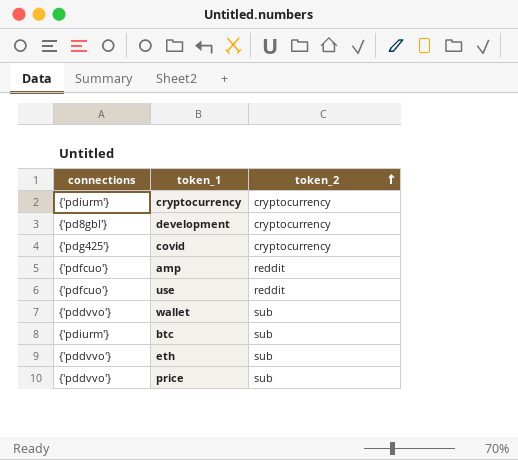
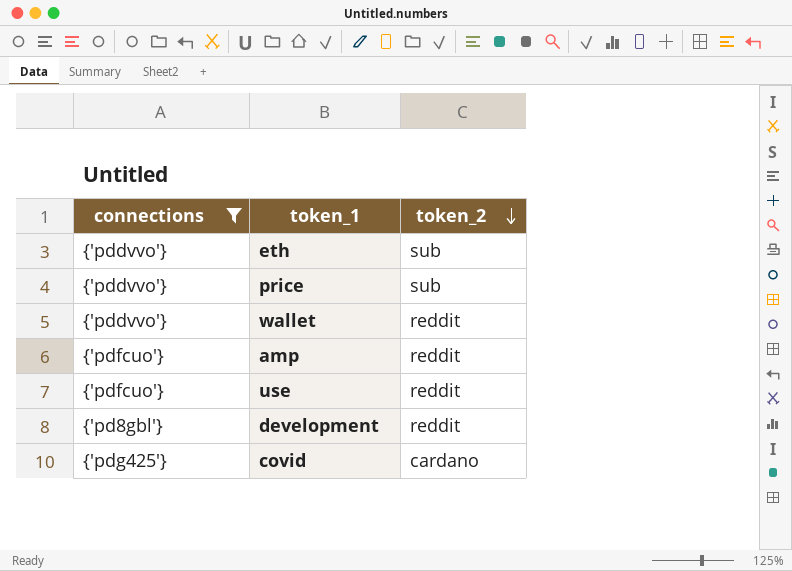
filter: none -> connections != {'pdiurm'}
row order: token_2 ascending -> token_2 descending
wallet | token_2: sub -> reddit
development | token_2: cryptocurrency -> reddit
covid | token_2: cryptocurrency -> cardano

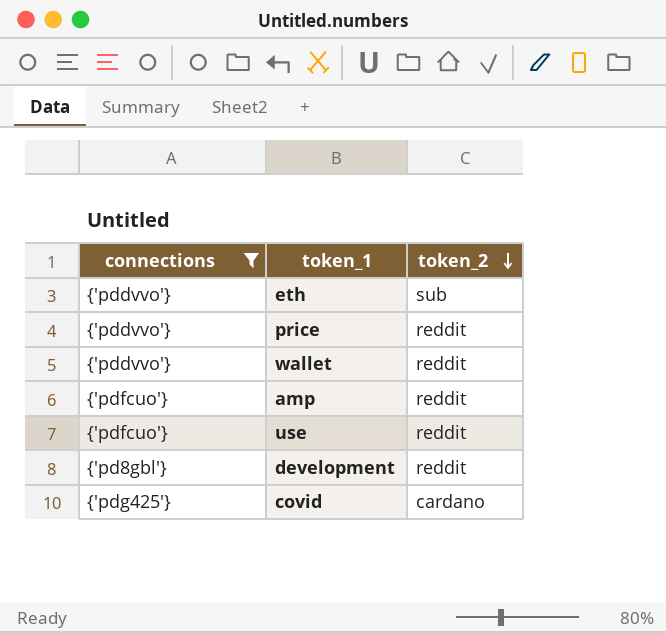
price | token_2: sub -> reddit

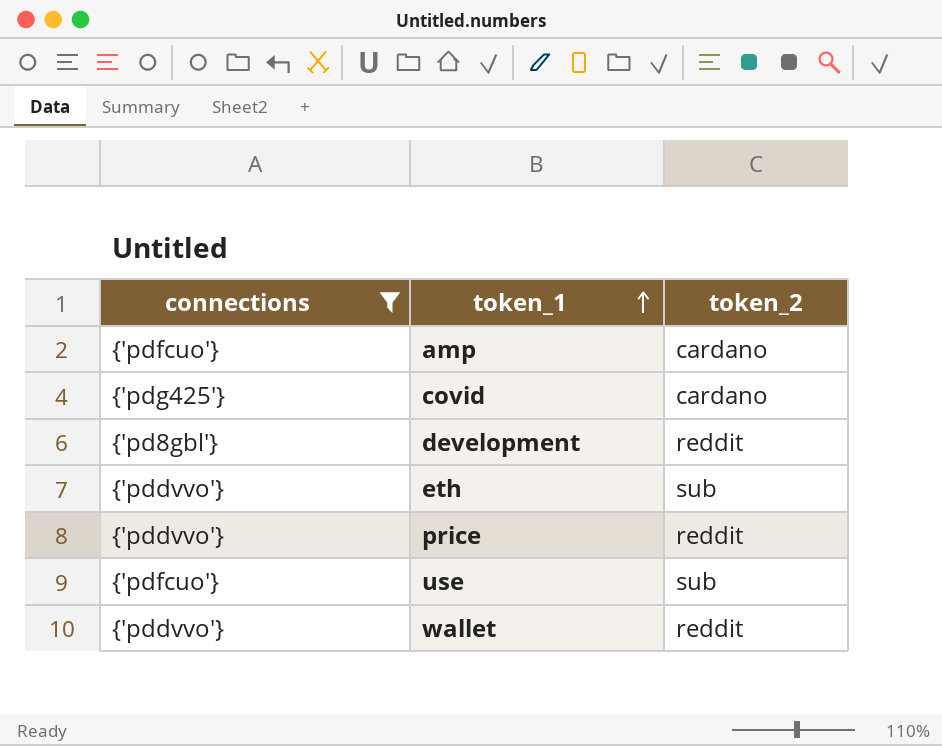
row order: token_2 descending -> token_1 ascending
amp | token_2: reddit -> cardano
use | token_2: reddit -> sub

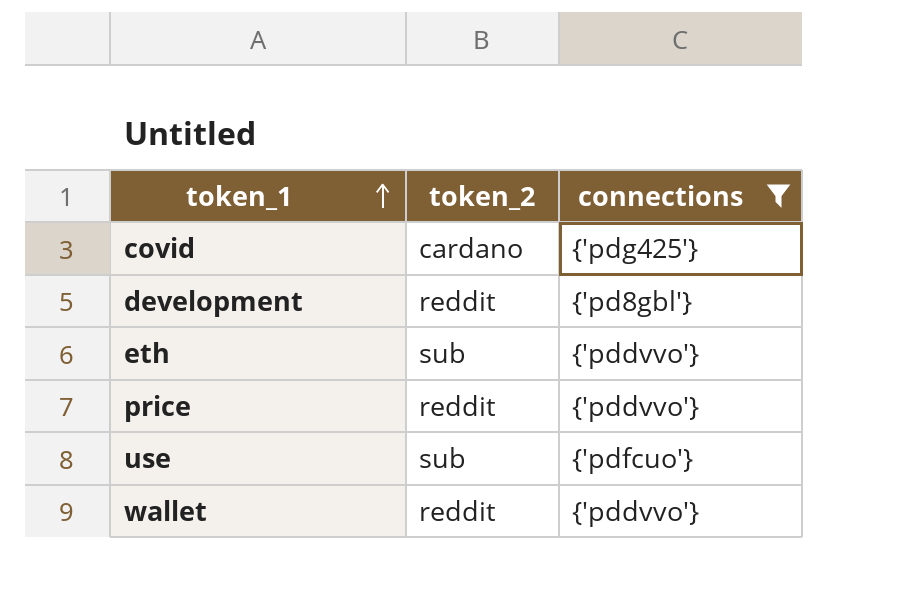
column connections | position: 1 -> 3
row amp: {'pdfcuo'} | cardano -> none

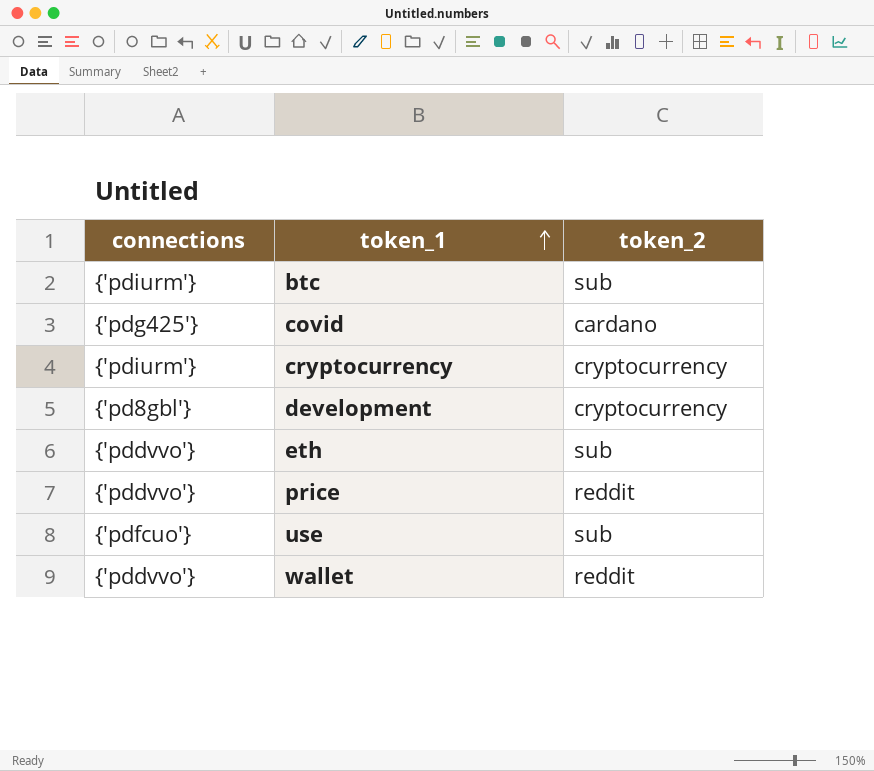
filter: connections != {'pdiurm'} -> none
column connections | position: 3 -> 1
development | token_2: reddit -> cryptocurrency

